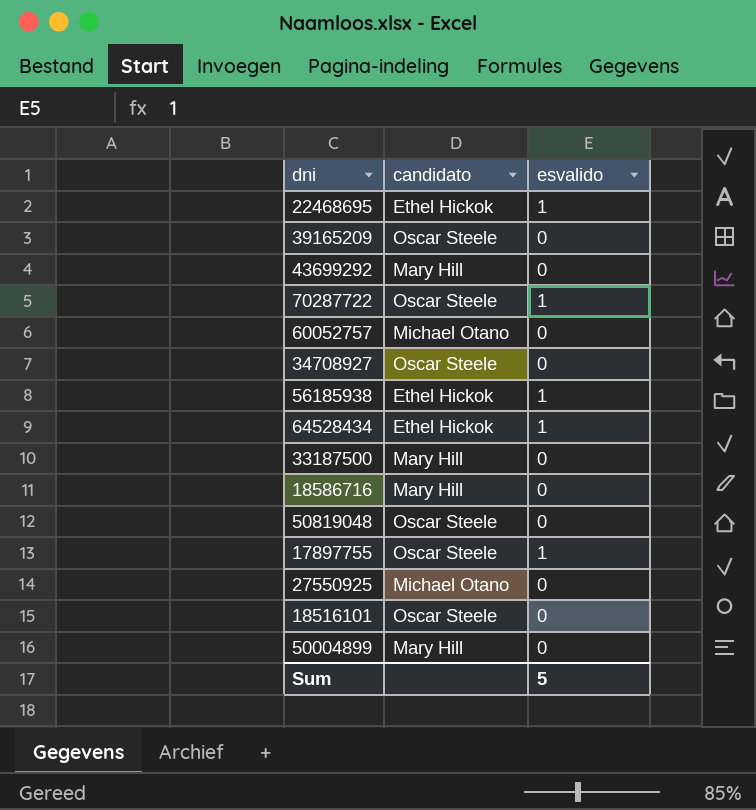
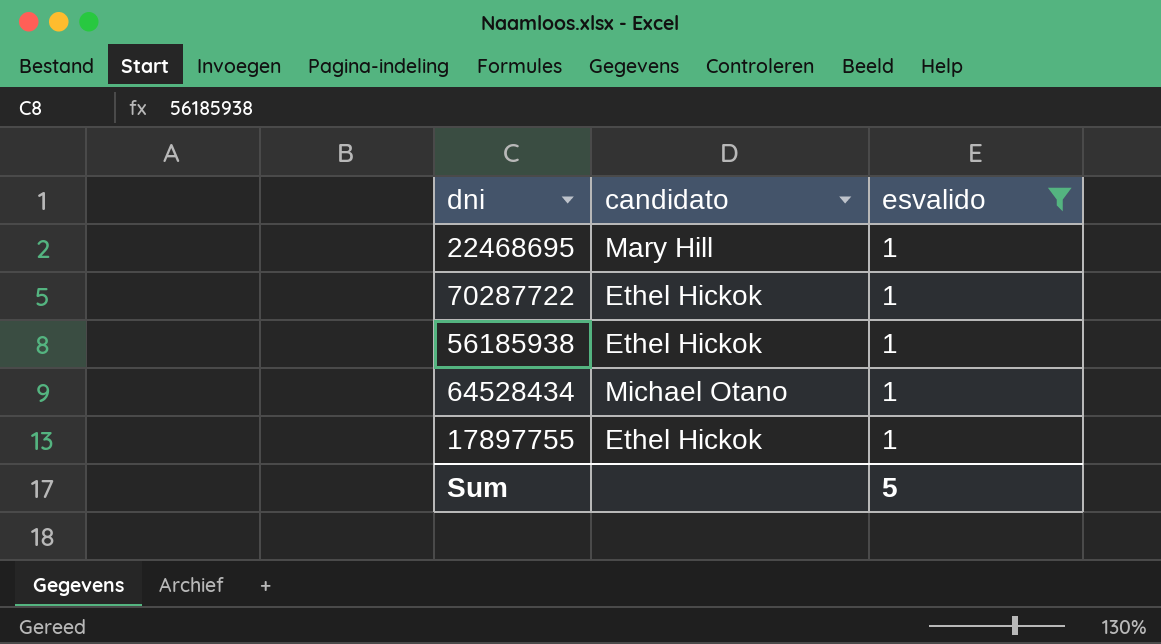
filter: none -> esvalido = 1
22468695 | candidato: Ethel Hickok -> Mary Hill
70287722 | candidato: Oscar Steele -> Ethel Hickok
64528434 | candidato: Ethel Hickok -> Michael Otano
17897755 | candidato: Oscar Steele -> Ethel Hickok

